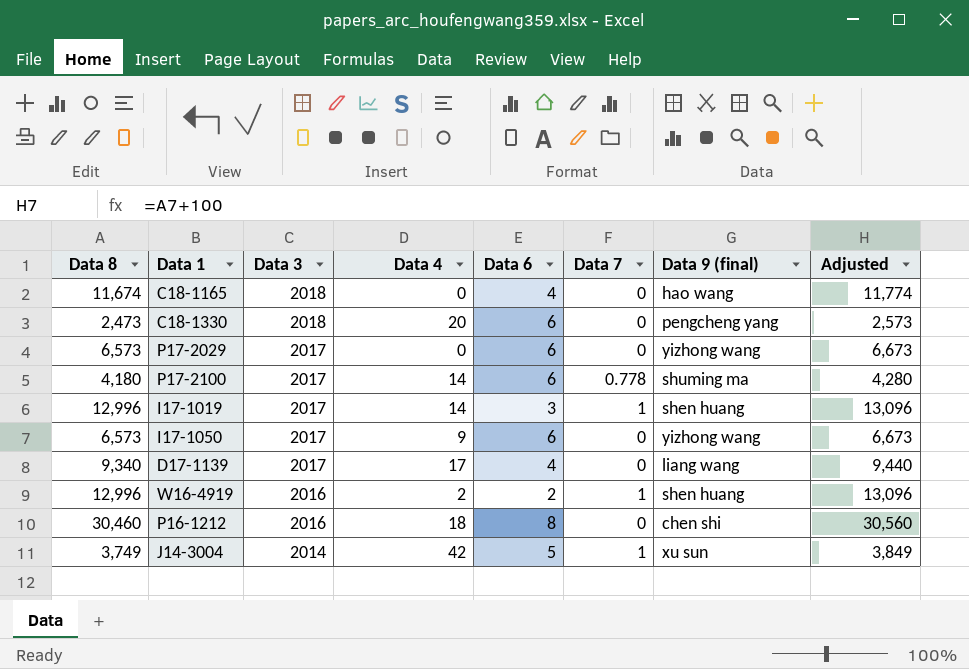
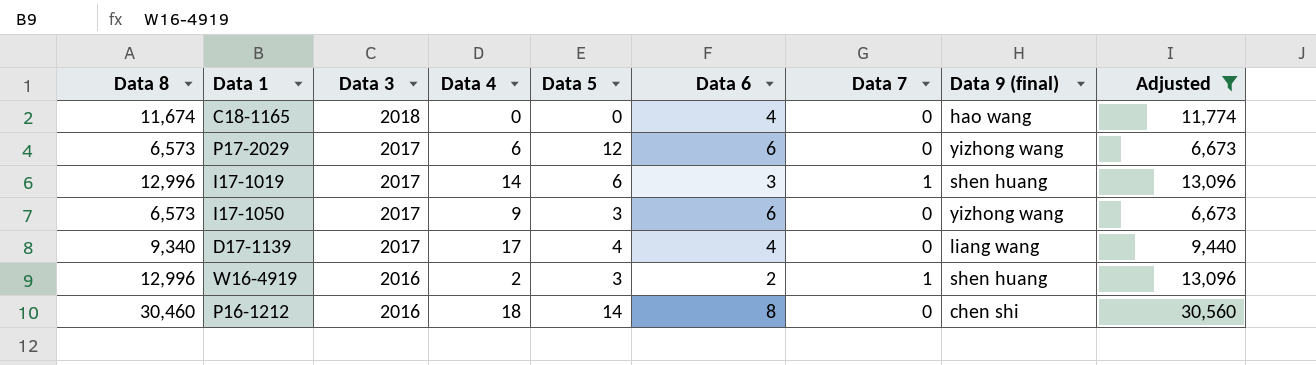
filter: none -> Adjusted >= 6,673
column Data 5 | position: none -> 5
P17-2029 | Data 4: 0 -> 6

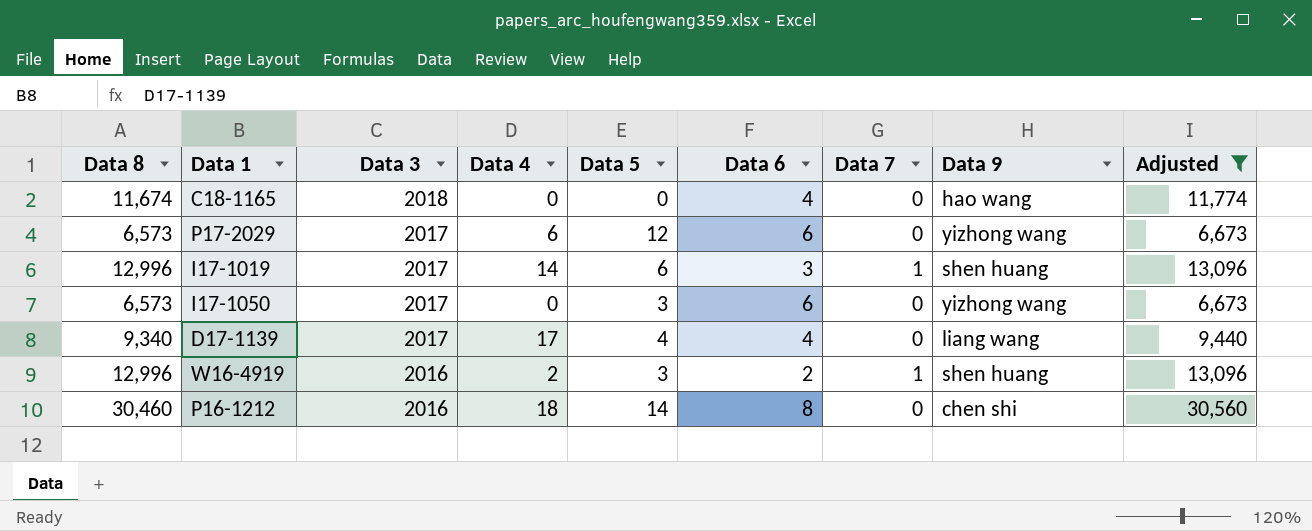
column name: Data 9 (final) -> Data 9
I17-1050 | Data 4: 9 -> 0

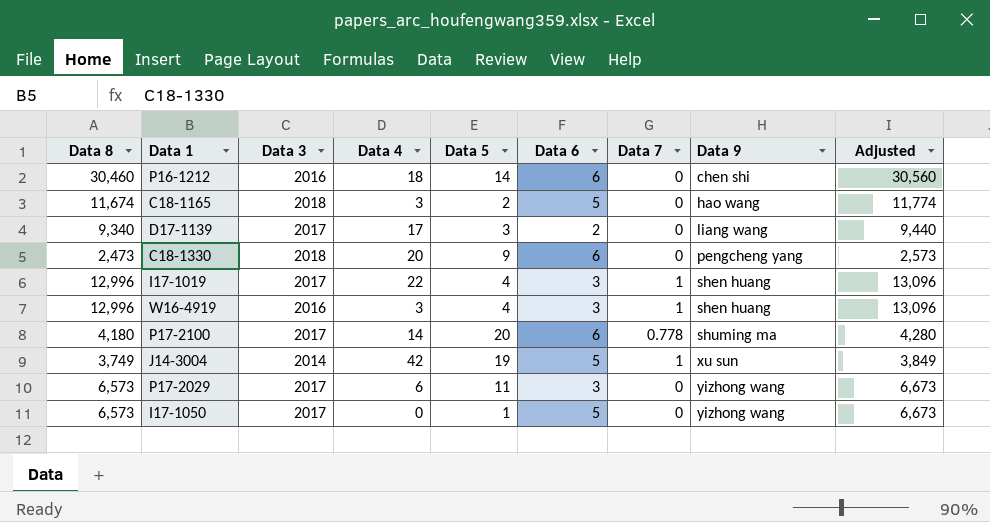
filter: Adjusted >= 6,673 -> none
row order: Data 3 descending -> Data 9 ascending
P16-1212 | Data 6: 8 -> 6
C18-1165 | Data 4: 0 -> 3
C18-1165 | Data 5: 0 -> 2
C18-1165 | Data 6: 4 -> 5
D17-1139 | Data 5: 4 -> 3
D17-1139 | Data 6: 4 -> 2
I17-1019 | Data 4: 14 -> 22
I17-1019 | Data 5: 6 -> 4
W16-4919 | Data 4: 2 -> 3
W16-4919 | Data 5: 3 -> 4
W16-4919 | Data 6: 2 -> 3
P17-2029 | Data 5: 12 -> 11
P17-2029 | Data 6: 6 -> 3
I17-1050 | Data 5: 3 -> 1
I17-1050 | Data 6: 6 -> 5

